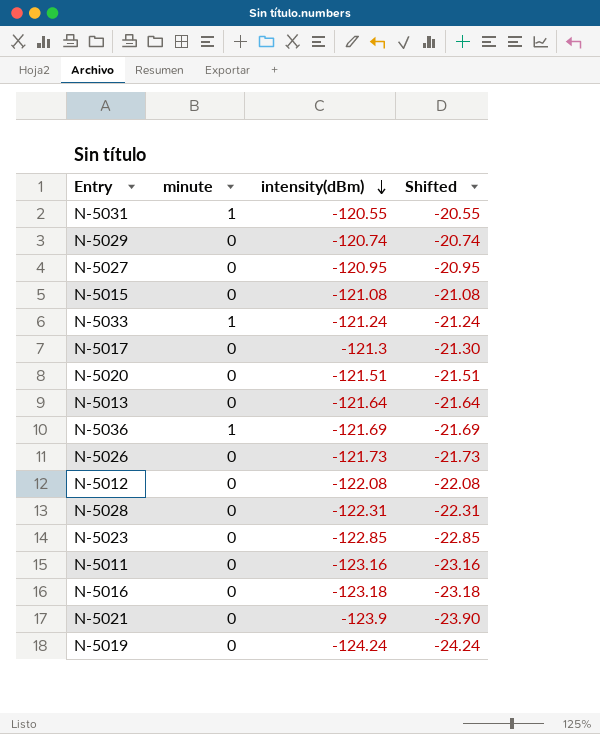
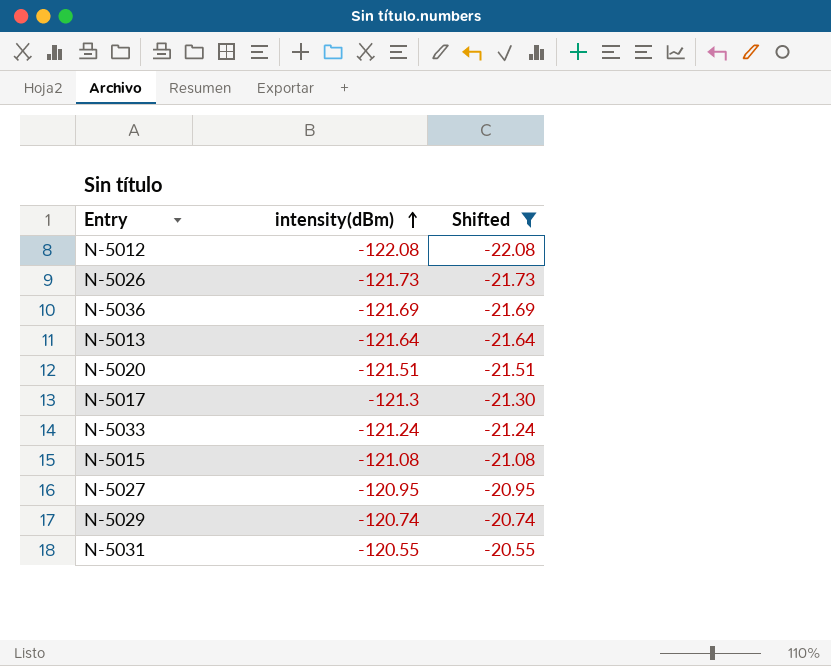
filter: none -> Shifted >= -22.08
row order: intensity(dBm) descending -> intensity(dBm) ascending
column minute | position: 2 -> none

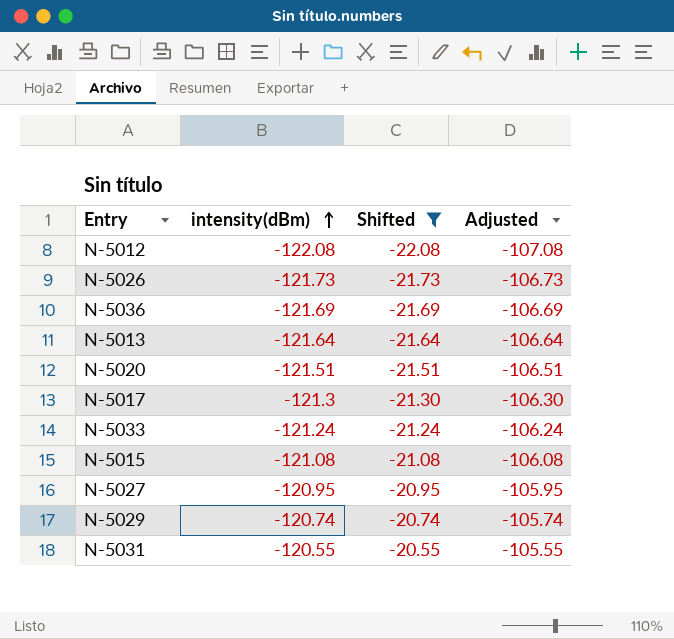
column Adjusted | formula: none -> [intensity(dBm)] + 15

